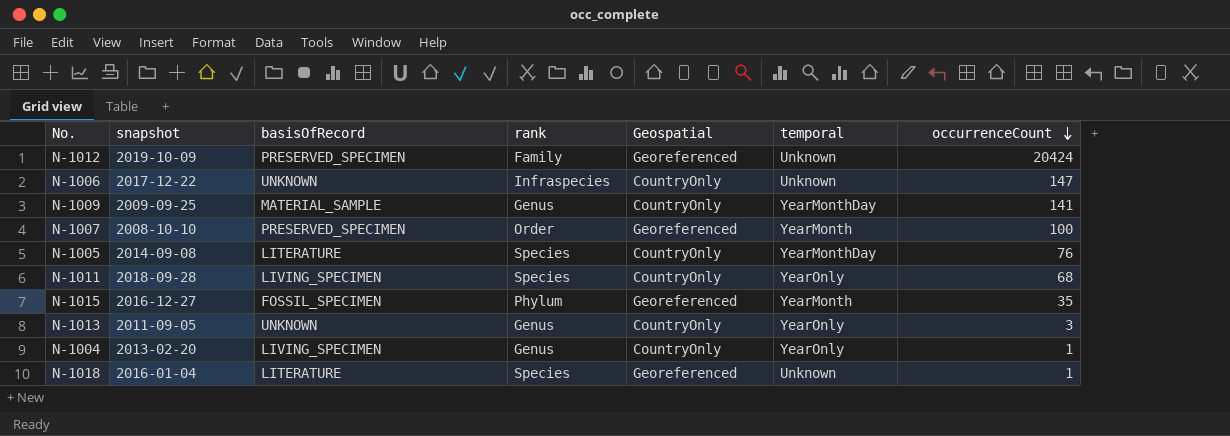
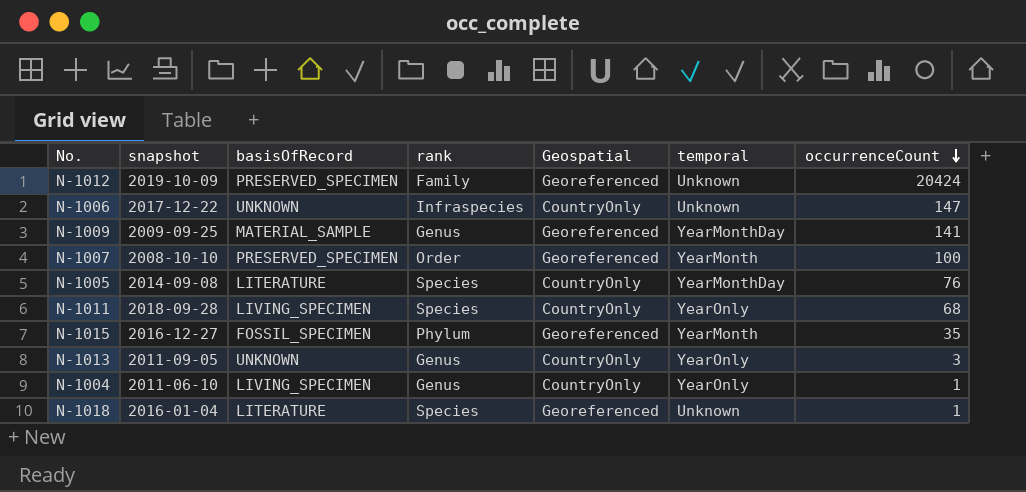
N-1009 | Geospatial: CountryOnly -> Georeferenced
N-1004 | snapshot: 2013-02-20 -> 2011-06-10

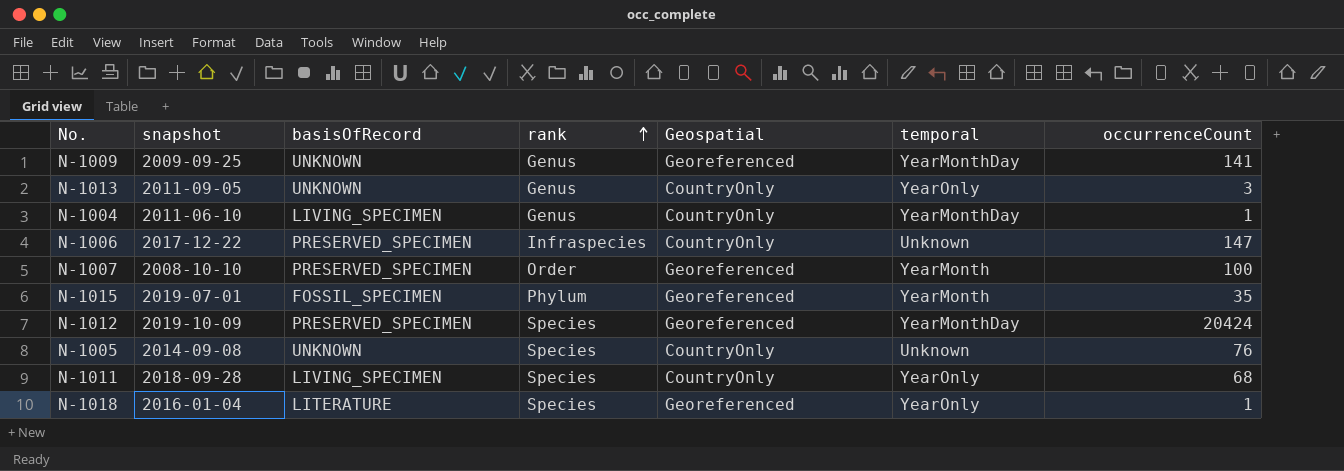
row order: occurrenceCount descending -> rank ascending
N-1009 | basisOfRecord: MATERIAL_SAMPLE -> UNKNOWN
N-1004 | temporal: YearOnly -> YearMonthDay
N-1006 | basisOfRecord: UNKNOWN -> PRESERVED_SPECIMEN
N-1015 | snapshot: 2016-12-27 -> 2019-07-01
N-1012 | rank: Family -> Species
N-1012 | temporal: Unknown -> YearMonthDay
N-1005 | basisOfRecord: LITERATURE -> UNKNOWN
N-1005 | temporal: YearMonthDay -> Unknown
N-1018 | temporal: Unknown -> YearOnly

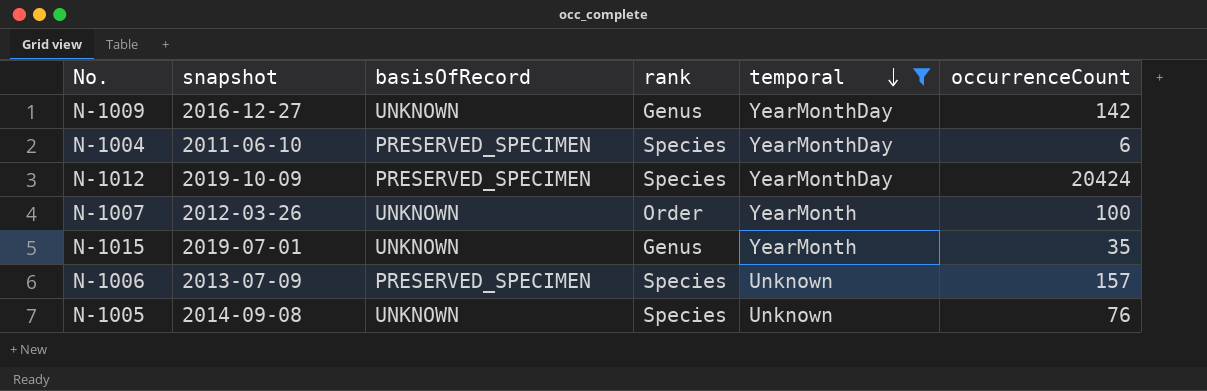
filter: none -> temporal != YearOnly
row order: rank ascending -> temporal descending
column Geospatial | position: 5 -> none
N-1009 | snapshot: 2009-09-25 -> 2016-12-27
N-1009 | occurrenceCount: 141 -> 142
N-1004 | basisOfRecord: LIVING_SPECIMEN -> PRESERVED_SPECIMEN
N-1004 | rank: Genus -> Species
N-1004 | occurrenceCount: 1 -> 6
N-1007 | snapshot: 2008-10-10 -> 2012-03-26
N-1007 | basisOfRecord: PRESERVED_SPECIMEN -> UNKNOWN
N-1015 | basisOfRecord: FOSSIL_SPECIMEN -> UNKNOWN
N-1015 | rank: Phylum -> Genus
N-1006 | snapshot: 2017-12-22 -> 2013-07-09
N-1006 | rank: Infraspecies -> Species
N-1006 | occurrenceCount: 147 -> 157

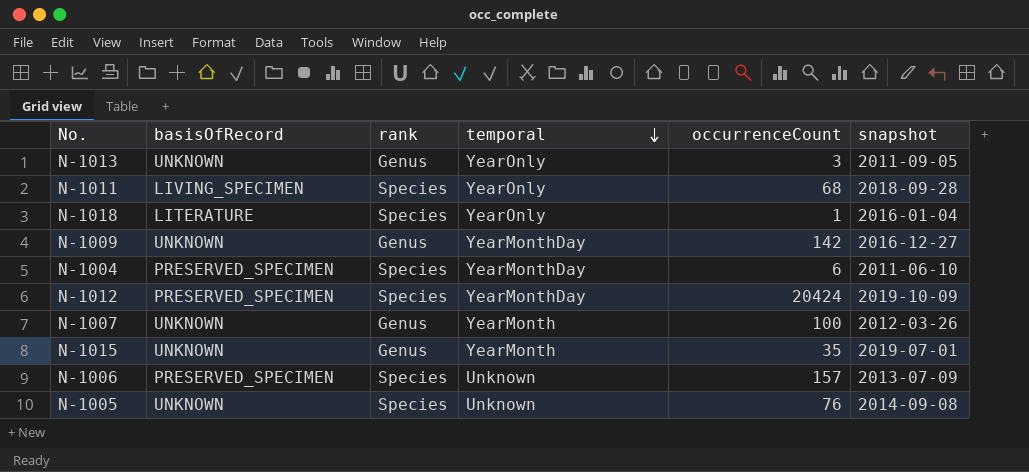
filter: temporal != YearOnly -> none
column snapshot | position: 2 -> 6
N-1007 | rank: Order -> Genus

